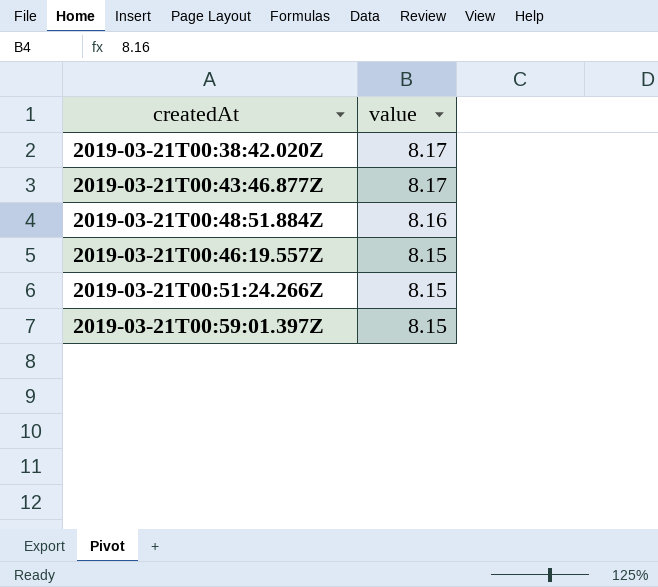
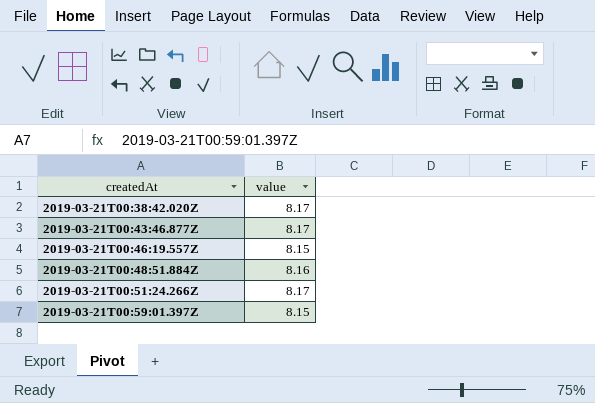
row order: value descending -> createdAt ascending
2019-03-21T00:51:24.266Z | value: 8.15 -> 8.17

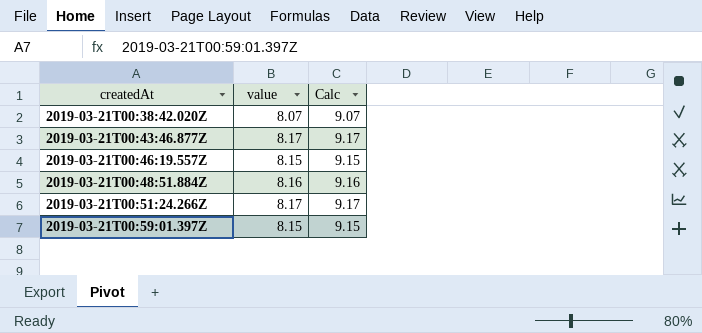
column Calc | formula: none -> [value] + 1
2019-03-21T00:38:42.020Z | value: 8.17 -> 8.07

